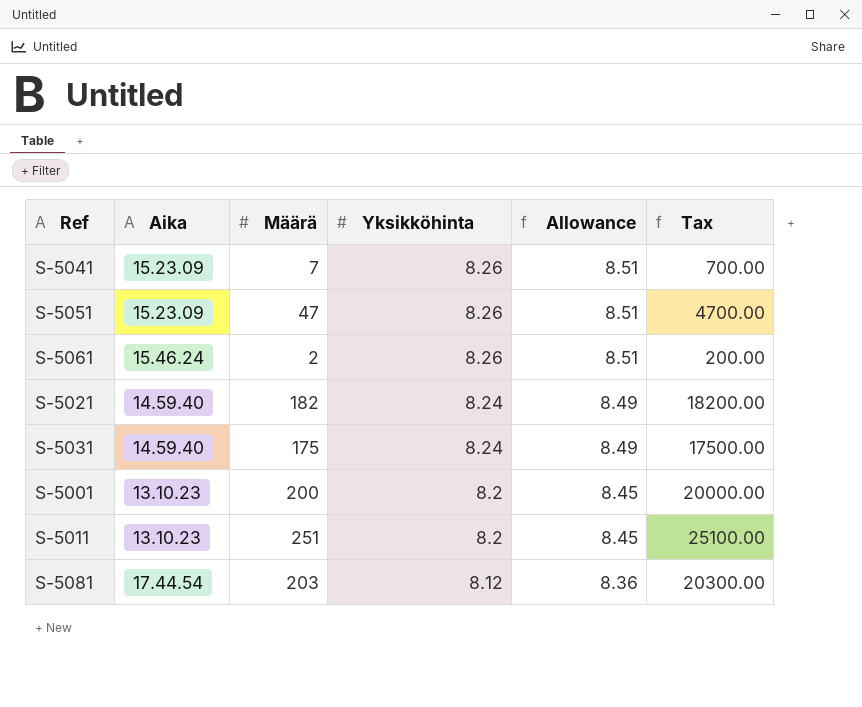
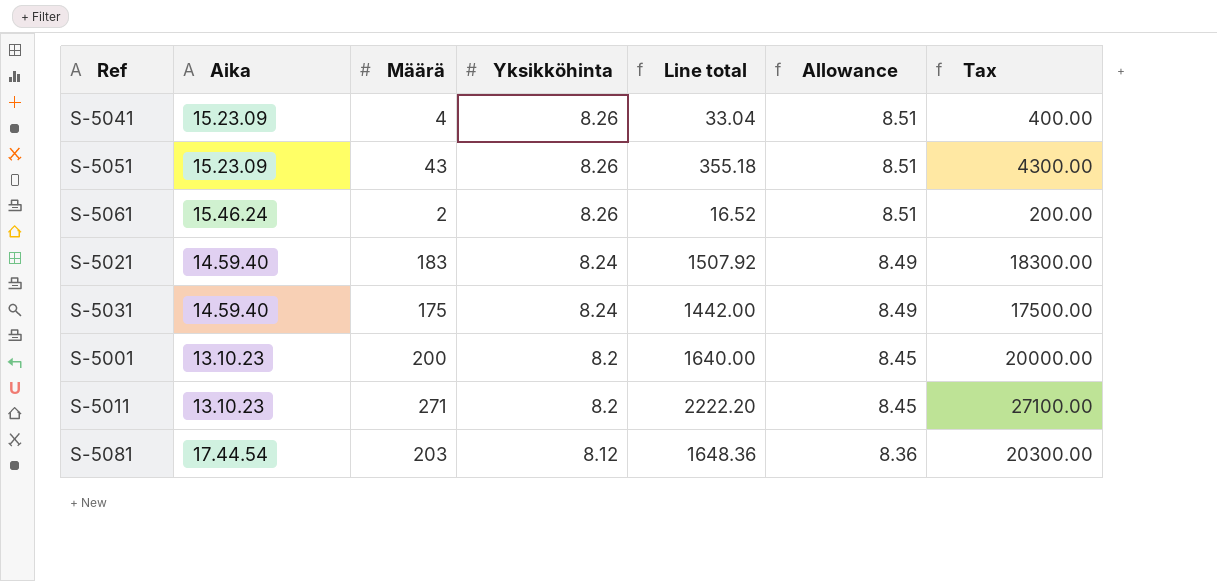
column Line total | formula: none -> [Määrä] * [Yksikköhinta]
S-5041 | Määrä: 7 -> 4
S-5041 | Tax: 700.00 -> 400.00
S-5051 | Määrä: 47 -> 43
S-5051 | Tax: 4700.00 -> 4300.00
S-5021 | Määrä: 182 -> 183
S-5021 | Tax: 18200.00 -> 18300.00
S-5011 | Määrä: 251 -> 271
S-5011 | Tax: 25100.00 -> 27100.00

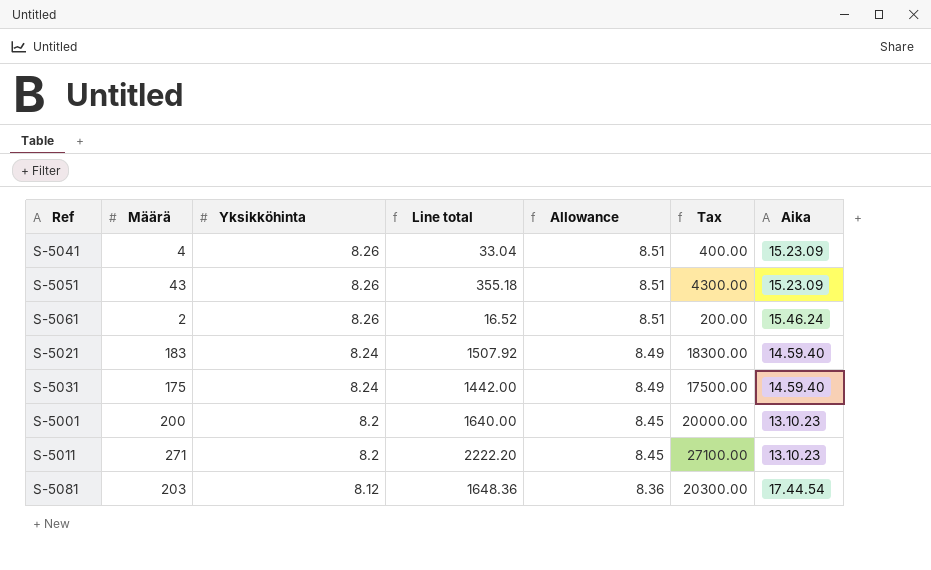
column Aika | position: 2 -> 7

